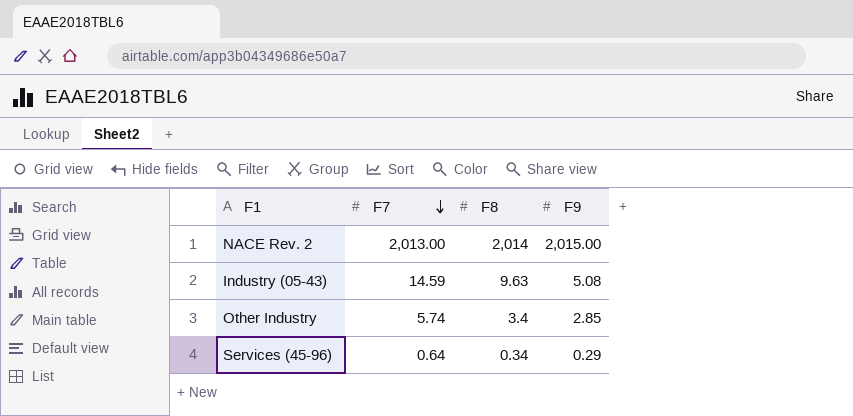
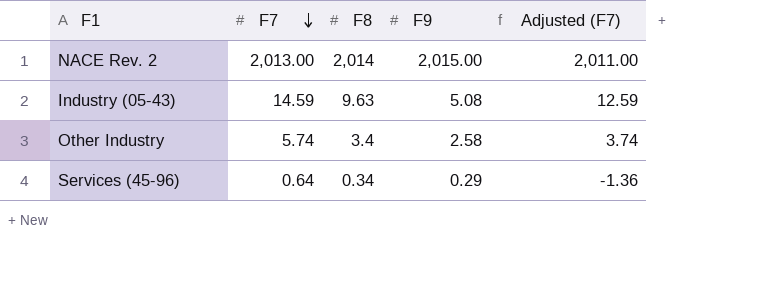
column Adjusted (F7) | formula: none -> [F7] - 2
Other Industry | F9: 2.85 -> 2.58

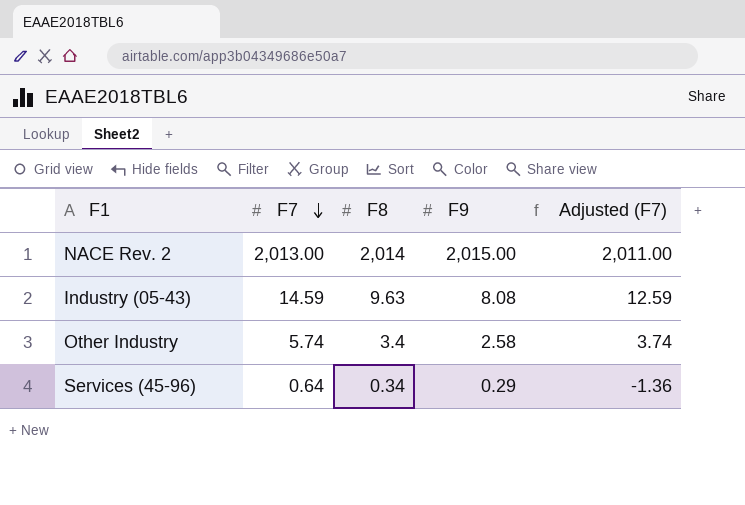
Industry (05-43) | F9: 5.08 -> 8.08

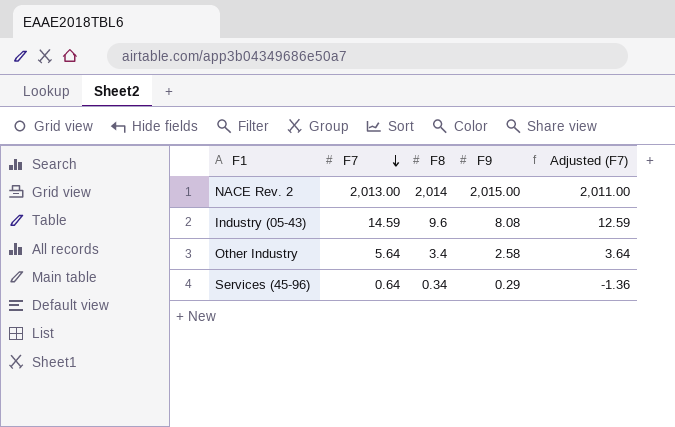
Industry (05-43) | F8: 9.63 -> 9.6
Other Industry | F7: 5.74 -> 5.64
Other Industry | Adjusted (F7): 3.74 -> 3.64

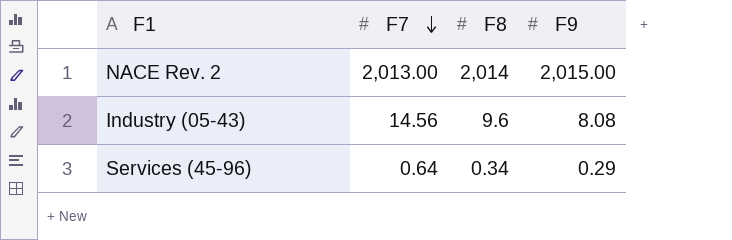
column Adjusted (F7) | formula: [F7] - 2 -> none
row Other Industry: 5.64 | 3.4 | 2.58 | 3.64 -> none
Industry (05-43) | F7: 14.59 -> 14.56

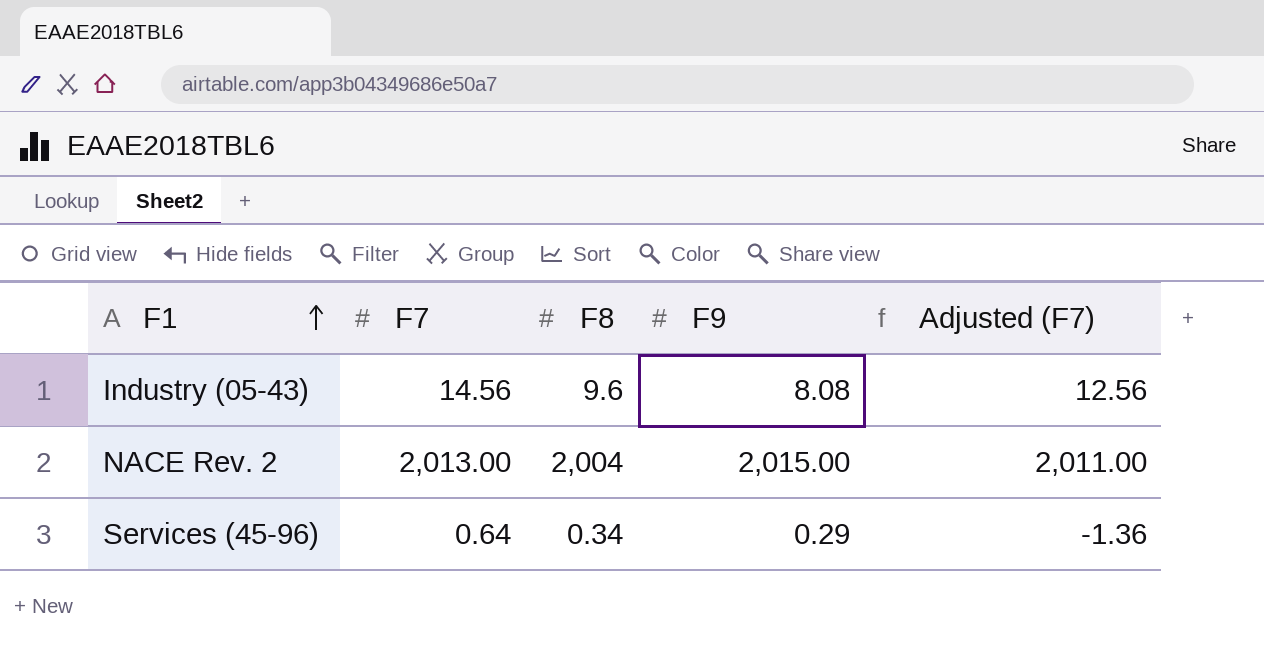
row order: F7 descending -> F1 ascending
column Adjusted (F7) | formula: none -> [F7] - 2
NACE Rev. 2 | F8: 2,014 -> 2,004

